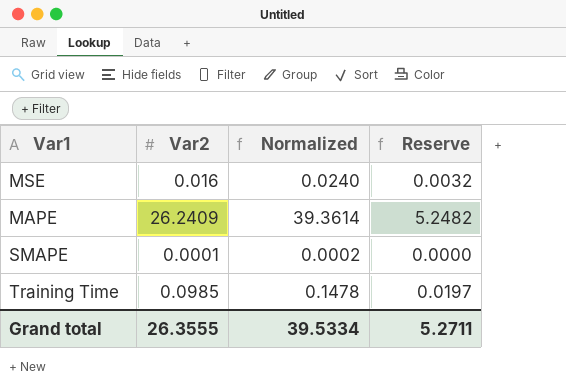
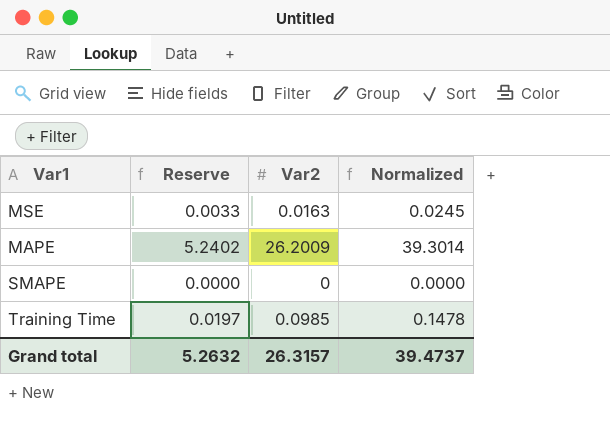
column Reserve | position: 4 -> 2
MSE | Reserve: 0.0032 -> 0.0033
MSE | Var2: 0.016 -> 0.0163
MSE | Normalized: 0.0240 -> 0.0245
MAPE | Reserve: 5.2482 -> 5.2402
MAPE | Var2: 26.2409 -> 26.2009
MAPE | Normalized: 39.3614 -> 39.3014
SMAPE | Var2: 0.0001 -> 0
SMAPE | Normalized: 0.0002 -> 0.0000
Grand total | Reserve: 5.2711 -> 5.2632
Grand total | Var2: 26.3555 -> 26.3157
Grand total | Normalized: 39.5334 -> 39.4737

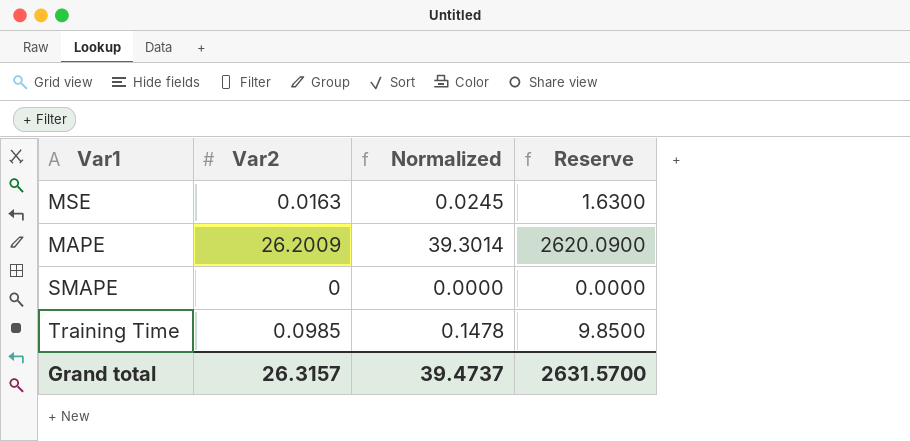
column Reserve | formula: [Var2] * 0.2 -> [Var2] * 100
column Reserve | position: 2 -> 4
Grand total | Reserve: 5.2632 -> 2631.5700

